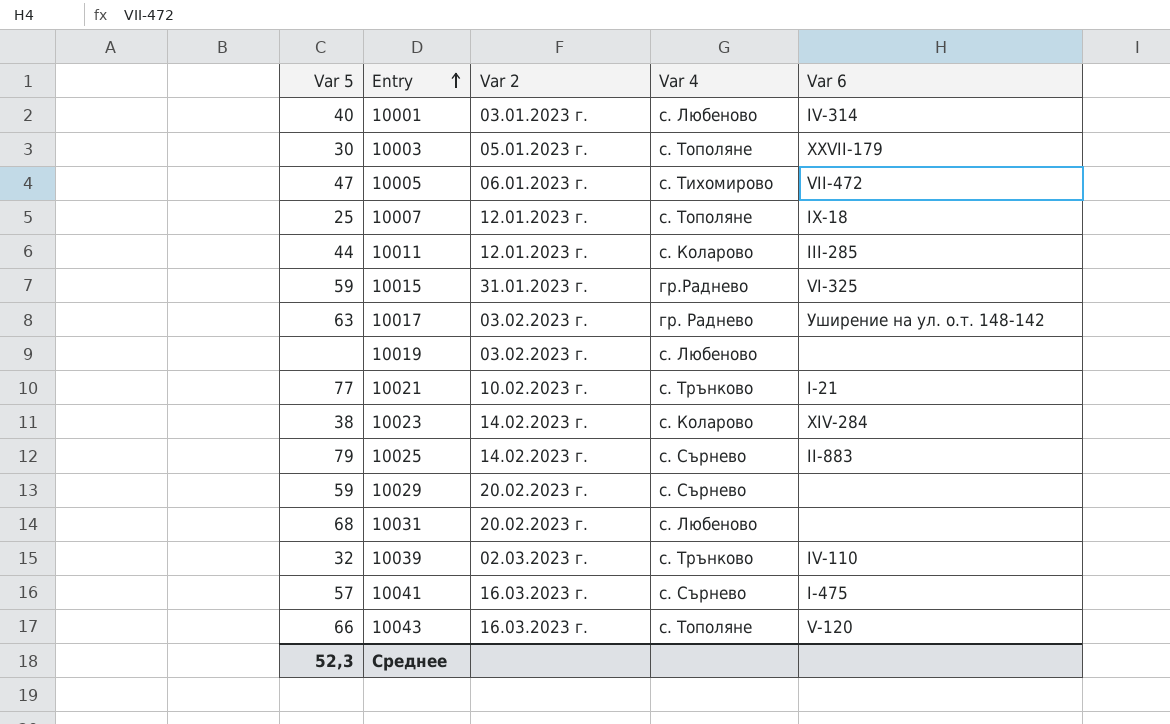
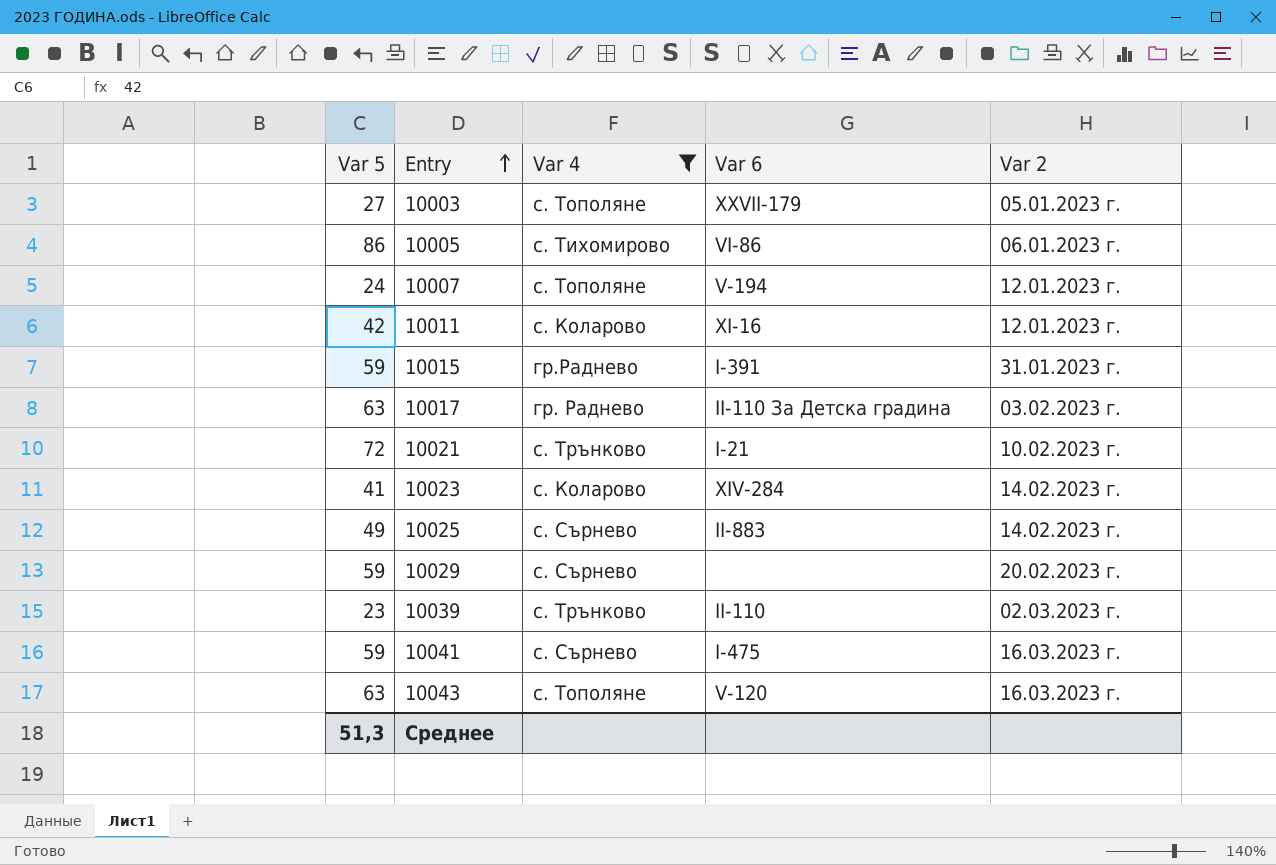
filter: none -> Var 4 != с. Любеново
column Var 2 | position: 3 -> 5
10003 | Var 5: 30 -> 27
10005 | Var 5: 47 -> 86
10005 | Var 6: VІІ-472 -> VІ-86
10007 | Var 5: 25 -> 24
10007 | Var 6: ІХ-18 -> V-194
10011 | Var 5: 44 -> 42
10011 | Var 6: ІІІ-285 -> ХІ-16
10015 | Var 6: VІ-325 -> І-391
10017 | Var 6: Уширение на ул. о.т. 148-142 -> ІІ-110 За Детска градина
10021 | Var 5: 77 -> 72
10023 | Var 5: 38 -> 41
10025 | Var 5: 79 -> 49
10039 | Var 5: 32 -> 23
10039 | Var 6: ІV-110 -> ІІ-110
10041 | Var 5: 57 -> 59
10043 | Var 5: 66 -> 63
Среднее | Var 5: 52,3 -> 51,3

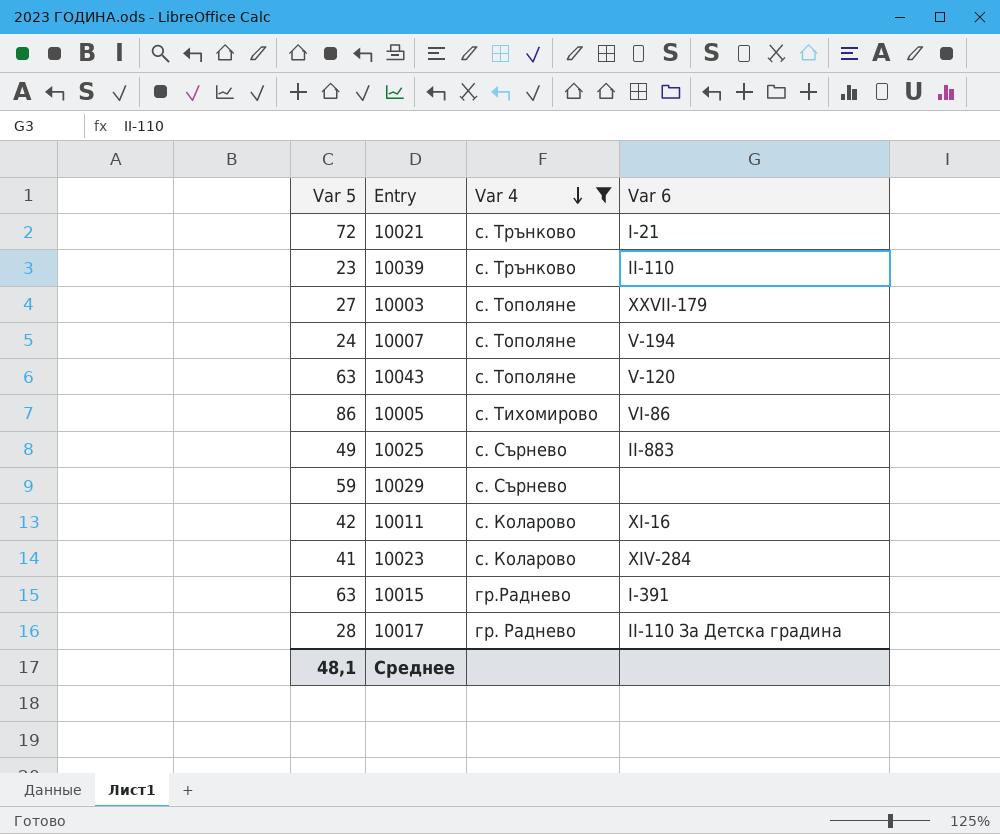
row order: Entry ascending -> Var 4 descending
column Var 2 | position: 5 -> none
row 10041: 59 | с. Сърнево | І-475 | 16.03.2023 г. -> none
10015 | Var 5: 59 -> 63
10017 | Var 5: 63 -> 28
Среднее | Var 5: 51,3 -> 48,1

